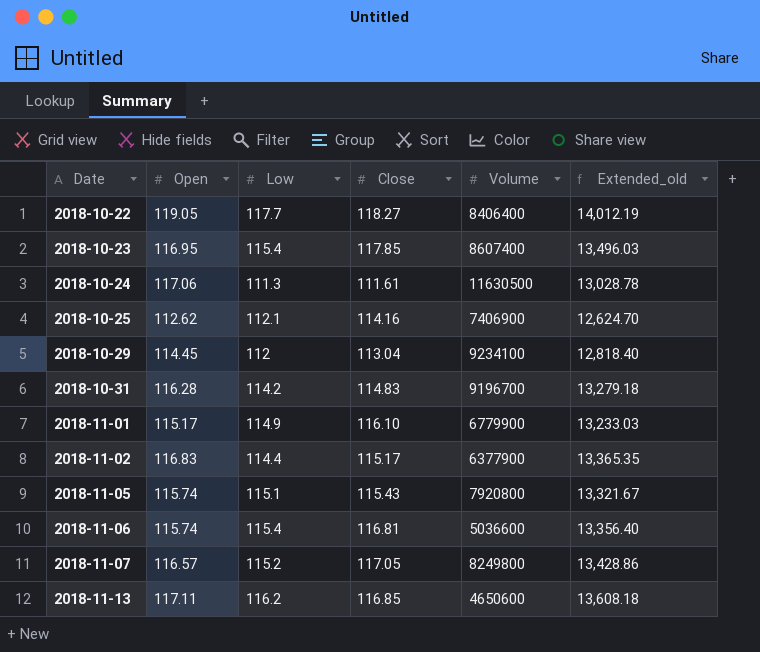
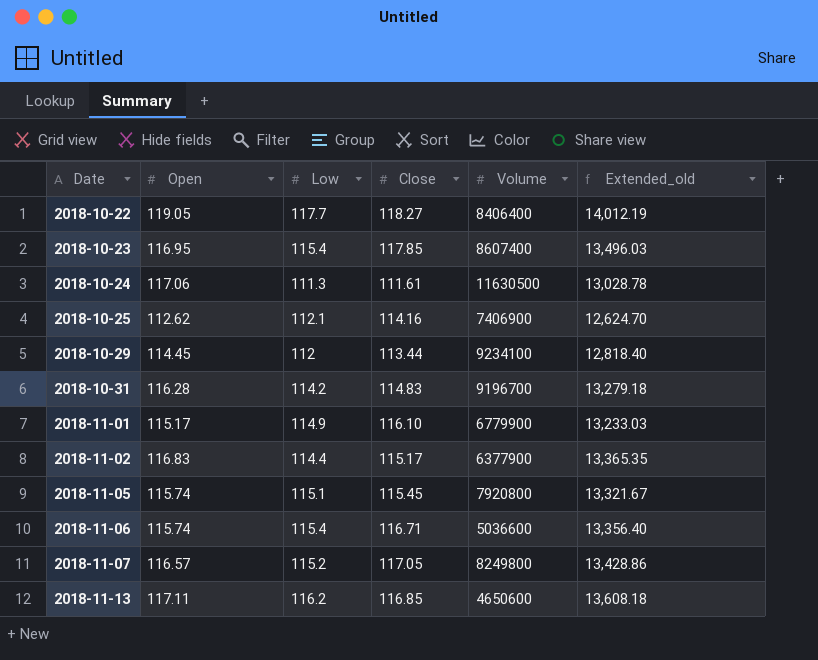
2018-10-29 | Close: 113.04 -> 113.44
2018-11-05 | Close: 115.43 -> 115.45
2018-11-06 | Close: 116.81 -> 116.71

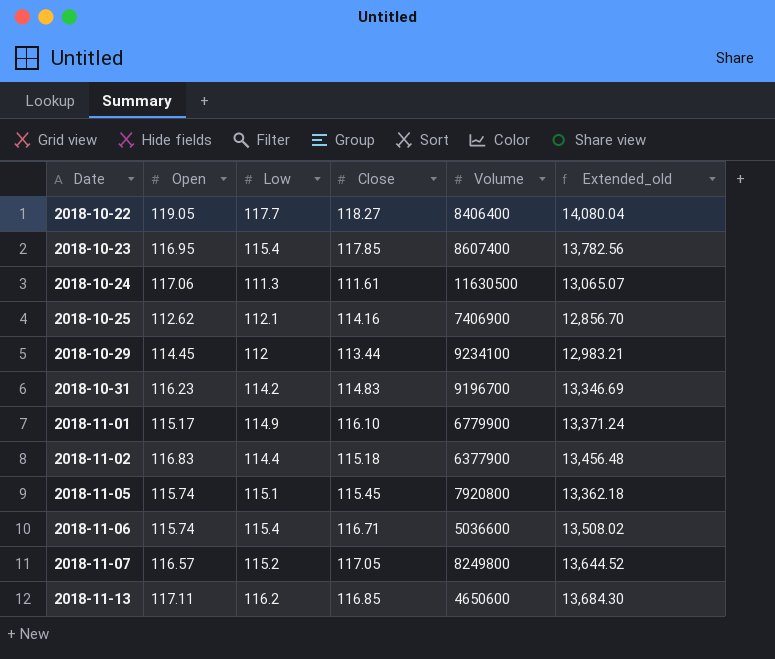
column Extended_old | formula: [Open] * [Low] -> [Open] * [Close]
2018-10-31 | Open: 116.28 -> 116.23
2018-11-02 | Close: 115.17 -> 115.18

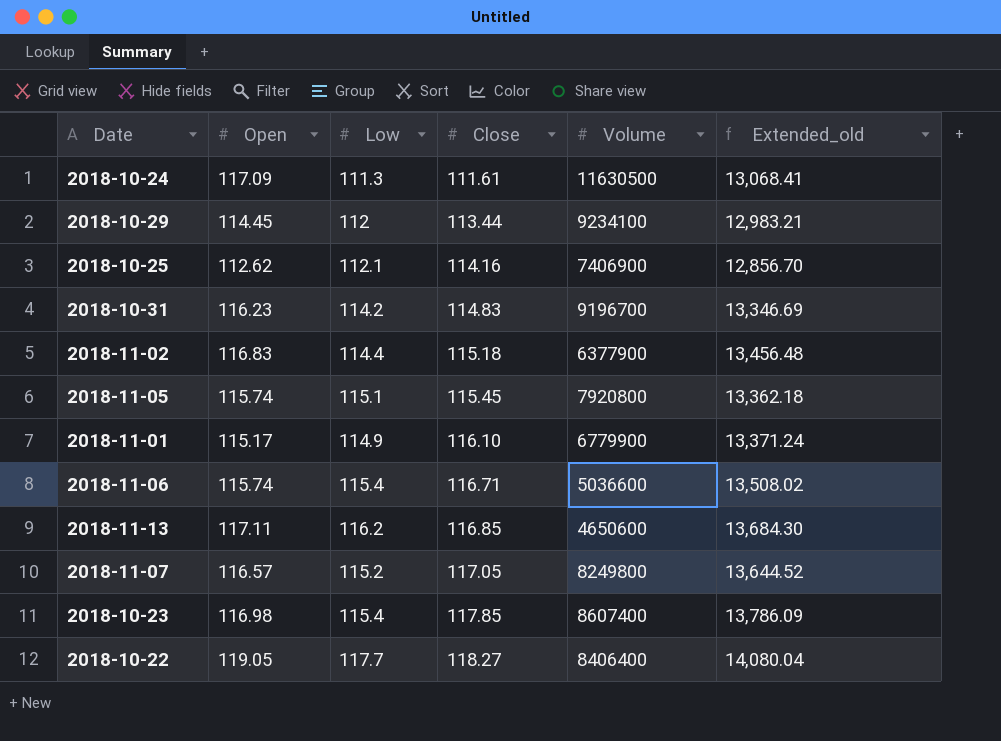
row order: Date ascending -> Close ascending
2018-10-24 | Open: 117.06 -> 117.09
2018-10-24 | Extended_old: 13,065.07 -> 13,068.41
2018-10-23 | Open: 116.95 -> 116.98
2018-10-23 | Extended_old: 13,782.56 -> 13,786.09

